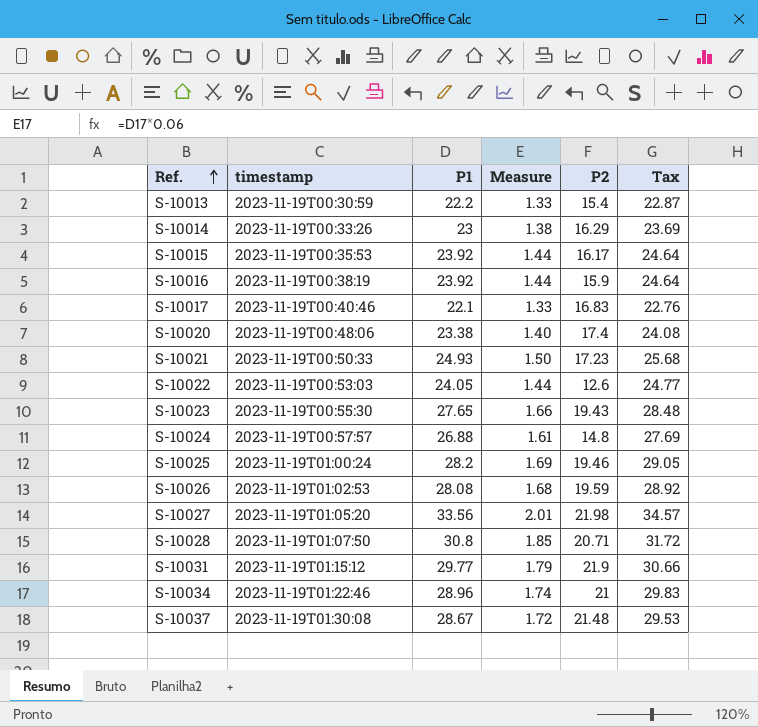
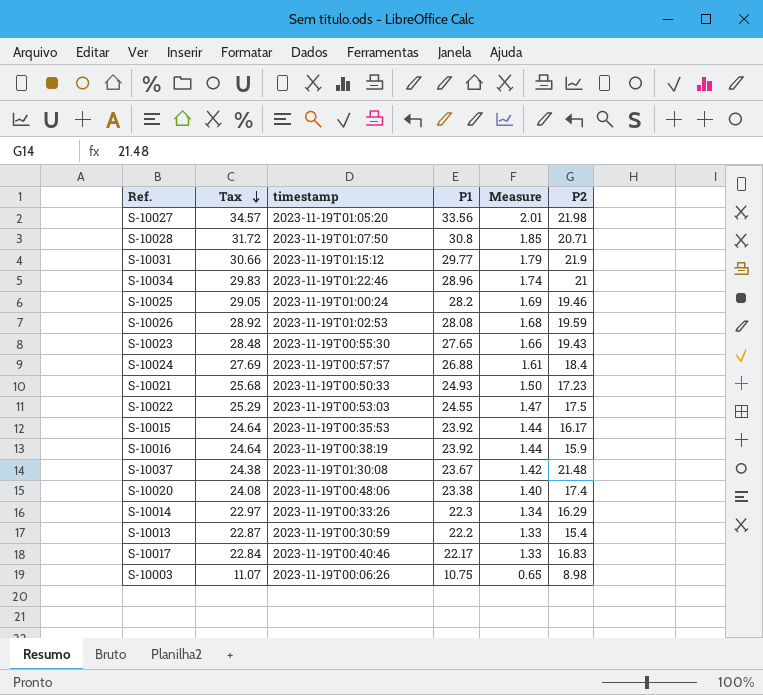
row order: Ref. ascending -> Tax descending
column Tax | position: 6 -> 2
S-10024 | P2: 14.8 -> 18.4
S-10022 | Tax: 24.77 -> 25.29
S-10022 | P1: 24.05 -> 24.55
S-10022 | Measure: 1.44 -> 1.47
S-10022 | P2: 12.6 -> 17.5
S-10037 | Tax: 29.53 -> 24.38
S-10037 | P1: 28.67 -> 23.67
S-10037 | Measure: 1.72 -> 1.42
S-10014 | Tax: 23.69 -> 22.97
S-10014 | P1: 23 -> 22.3
S-10014 | Measure: 1.38 -> 1.34
S-10017 | Tax: 22.76 -> 22.84
S-10017 | P1: 22.1 -> 22.17
row S-10003: none -> 11.07 | 2023-11-19T00:06:26 | 10.75 | 0.65 | 8.98

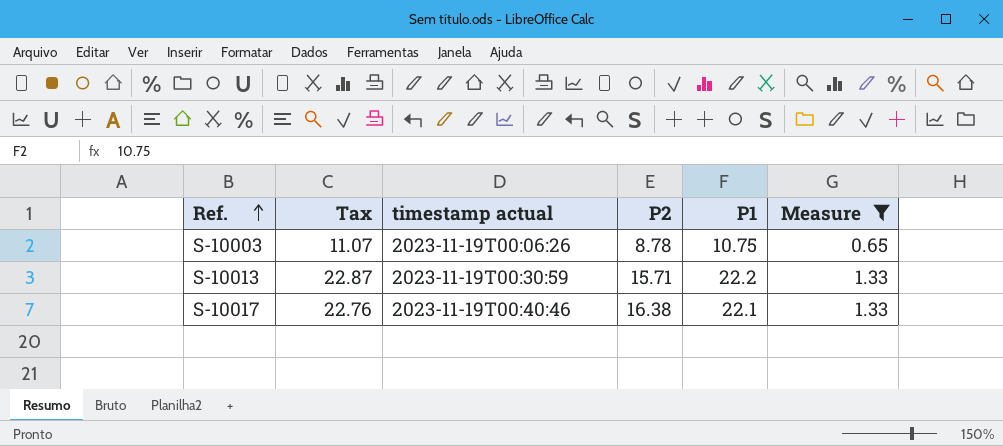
filter: none -> Measure <= 1.33
row order: Tax descending -> Ref. ascending
column name: timestamp -> timestamp actual
column P2 | position: 6 -> 4
S-10003 | P2: 8.98 -> 8.78
S-10013 | P2: 15.4 -> 15.71
S-10017 | Tax: 22.84 -> 22.76
S-10017 | P2: 16.83 -> 16.38
S-10017 | P1: 22.17 -> 22.1

